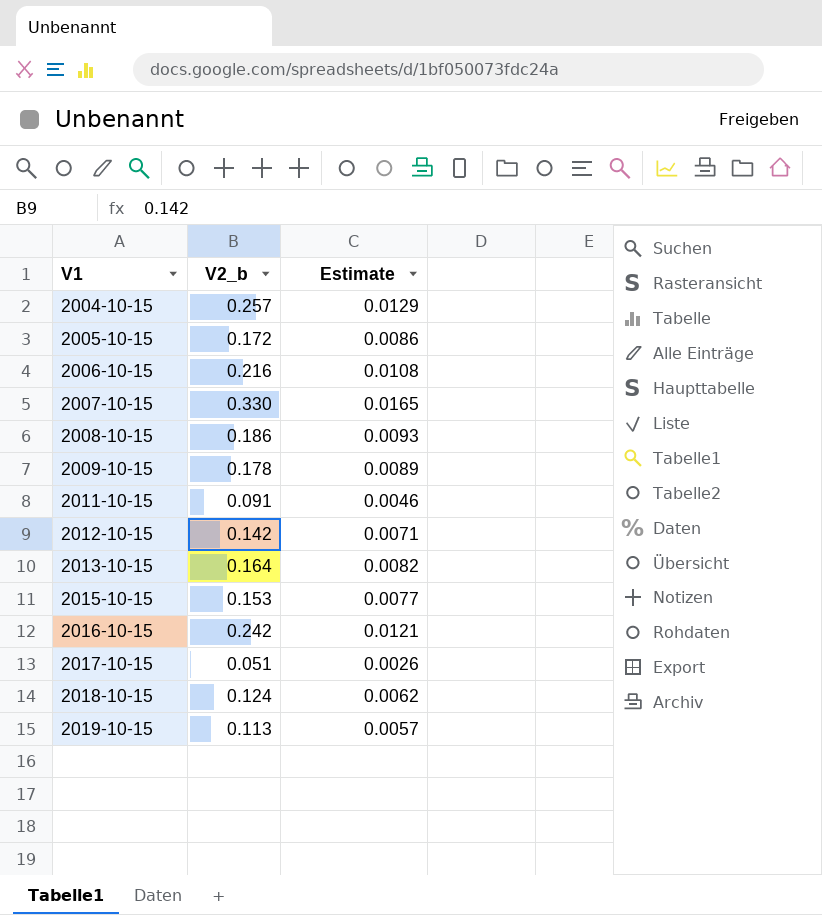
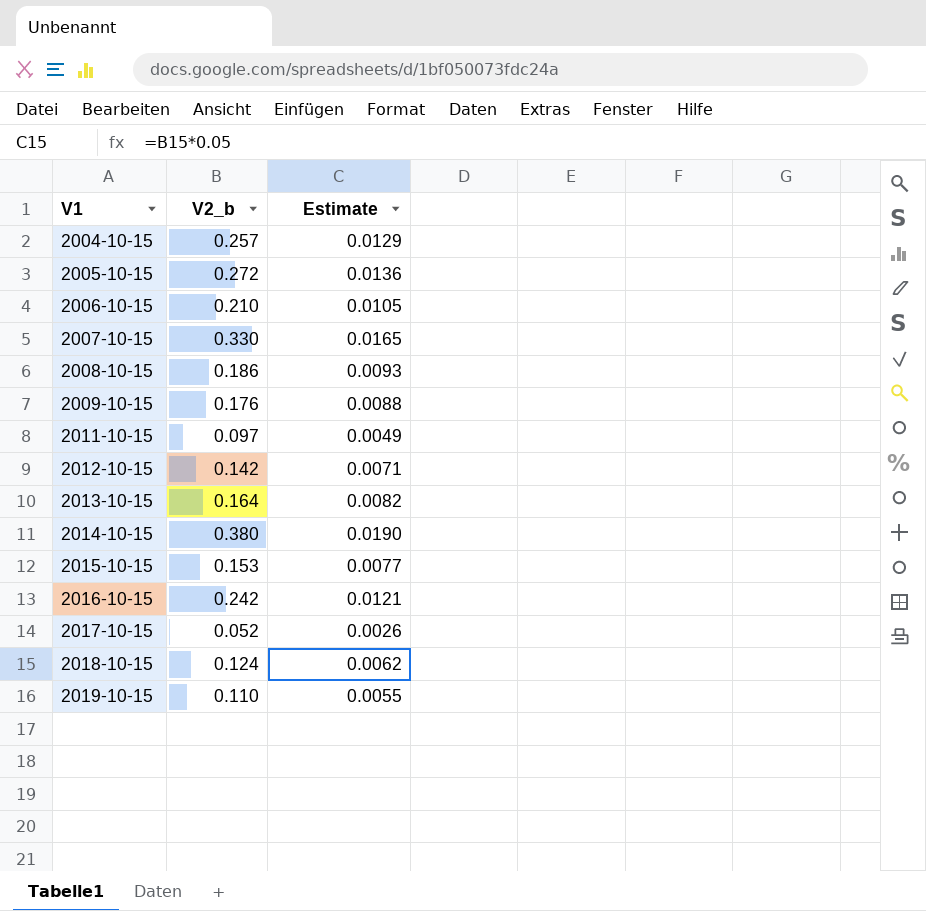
2005-10-15 | V2_b: 0.172 -> 0.272
2005-10-15 | Estimate: 0.0086 -> 0.0136
2006-10-15 | V2_b: 0.216 -> 0.210
2006-10-15 | Estimate: 0.0108 -> 0.0105
2009-10-15 | V2_b: 0.178 -> 0.176
2009-10-15 | Estimate: 0.0089 -> 0.0088
2011-10-15 | V2_b: 0.091 -> 0.097
2011-10-15 | Estimate: 0.0046 -> 0.0049
row 2014-10-15: none -> 0.380 | 0.0190
2017-10-15 | V2_b: 0.051 -> 0.052
2019-10-15 | V2_b: 0.113 -> 0.110
2019-10-15 | Estimate: 0.0057 -> 0.0055

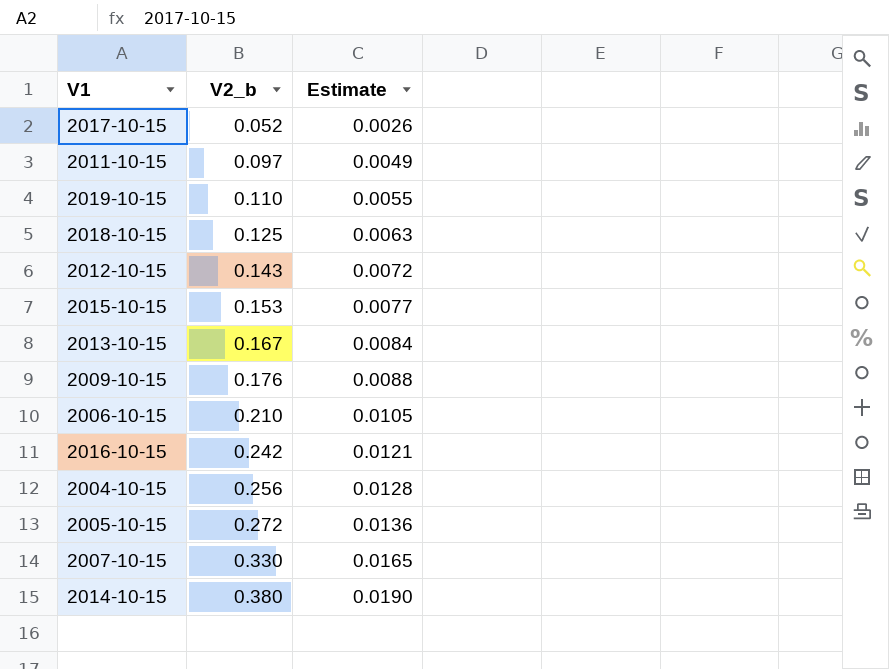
row order: V1 ascending -> V2_b ascending
row 2008-10-15: 0.186 | 0.0093 -> none
2018-10-15 | V2_b: 0.124 -> 0.125
2018-10-15 | Estimate: 0.0062 -> 0.0063
2012-10-15 | V2_b: 0.142 -> 0.143
2012-10-15 | Estimate: 0.0071 -> 0.0072
2013-10-15 | V2_b: 0.164 -> 0.167
2013-10-15 | Estimate: 0.0082 -> 0.0084
2004-10-15 | V2_b: 0.257 -> 0.256
2004-10-15 | Estimate: 0.0129 -> 0.0128

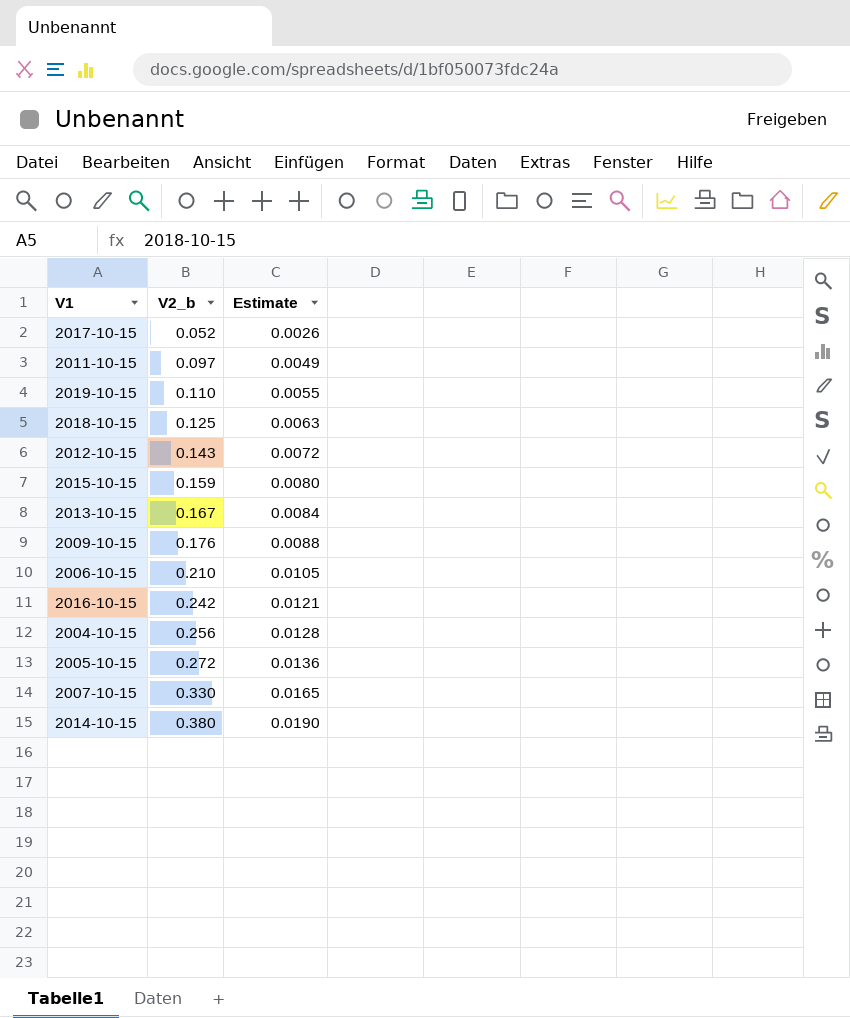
2015-10-15 | V2_b: 0.153 -> 0.159
2015-10-15 | Estimate: 0.0077 -> 0.0080

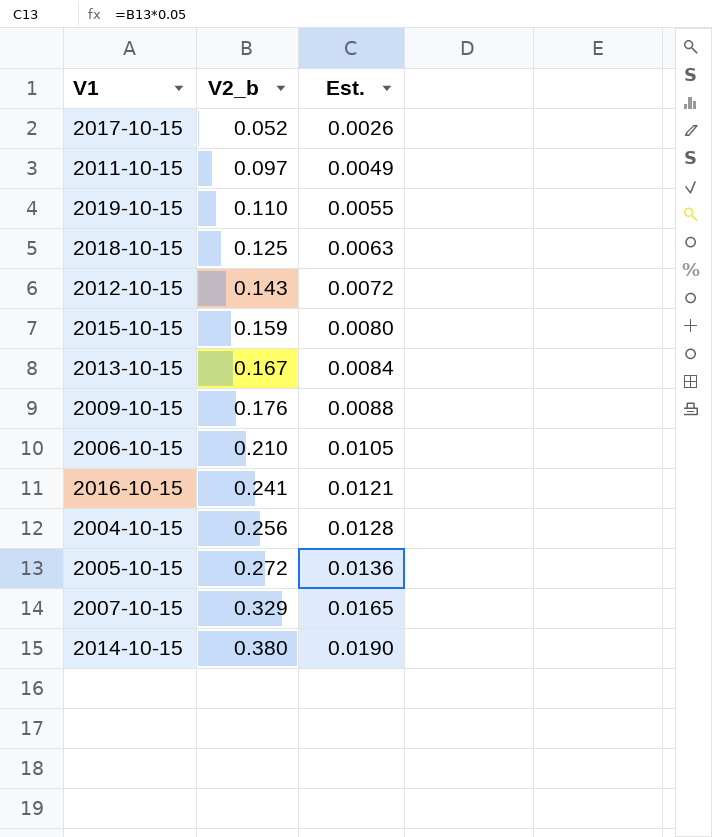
column name: Estimate -> Est.
2016-10-15 | V2_b: 0.242 -> 0.241
2007-10-15 | V2_b: 0.330 -> 0.329

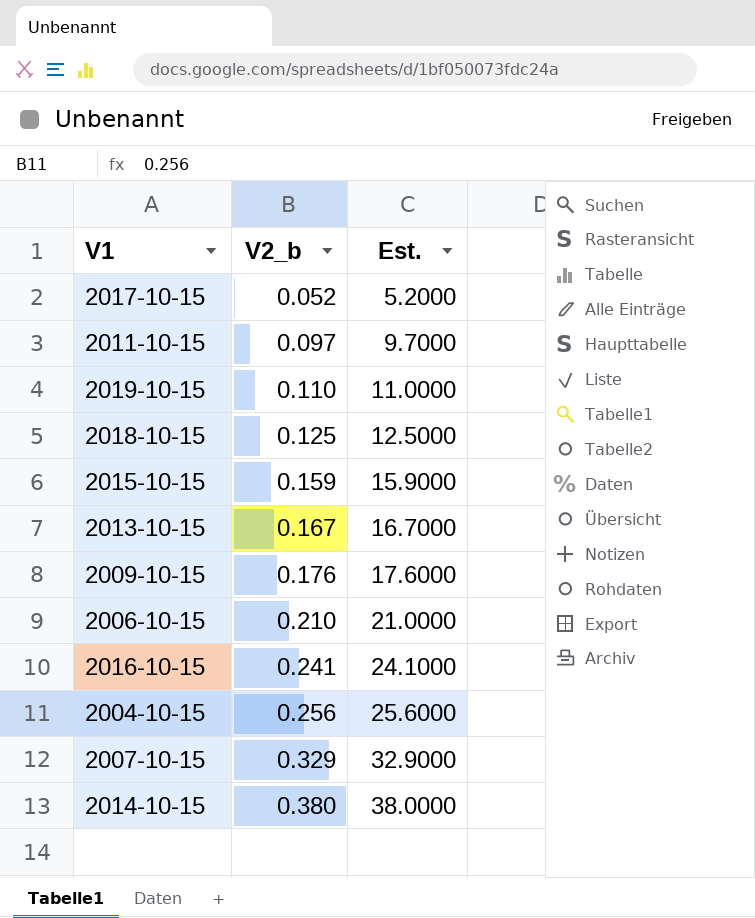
column Est. | formula: [V2_b] * 0.05 -> [V2_b] * 100
row 2012-10-15: 0.143 | 0.0072 -> none
row 2005-10-15: 0.272 | 0.0136 -> none

